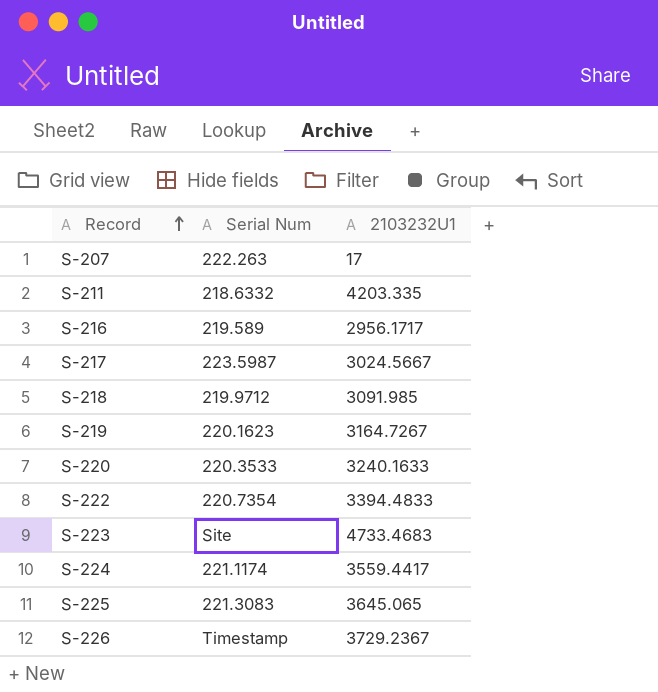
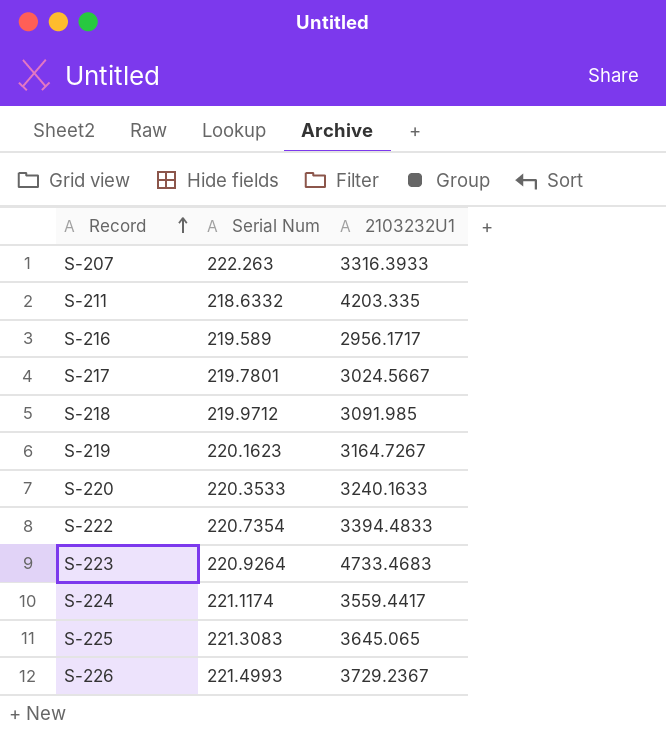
S-207 | 2103232U1: 17 -> 3316.3933
S-217 | Serial Num: 223.5987 -> 219.7801
S-223 | Serial Num: Site -> 220.9264
S-226 | Serial Num: Timestamp -> 221.4993

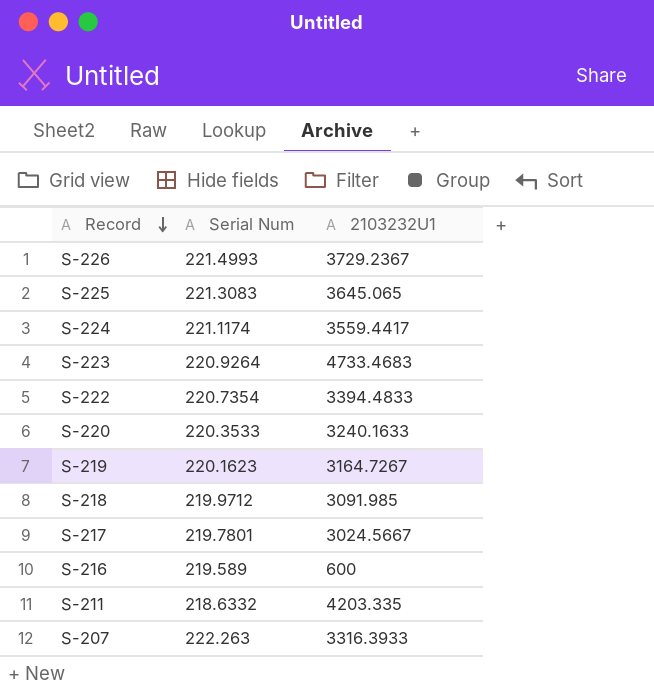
row order: Record ascending -> Record descending
S-216 | 2103232U1: 2956.1717 -> 600

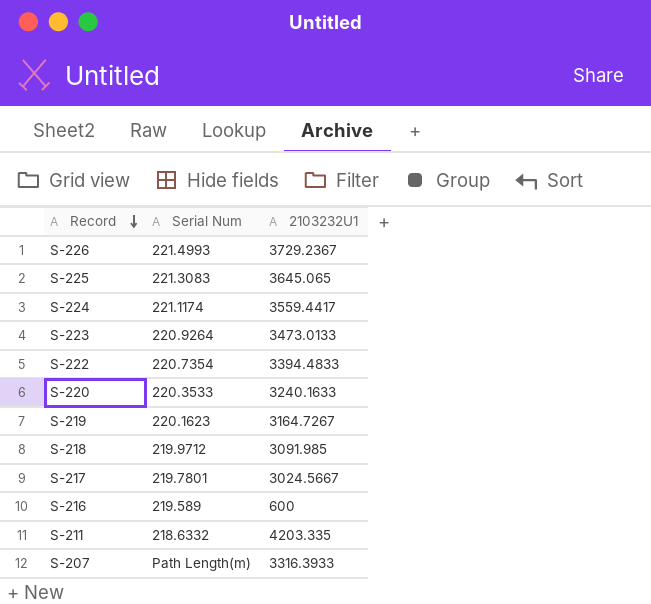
S-223 | 2103232U1: 4733.4683 -> 3473.0133
S-207 | Serial Num: 222.263 -> Path Length(m)

